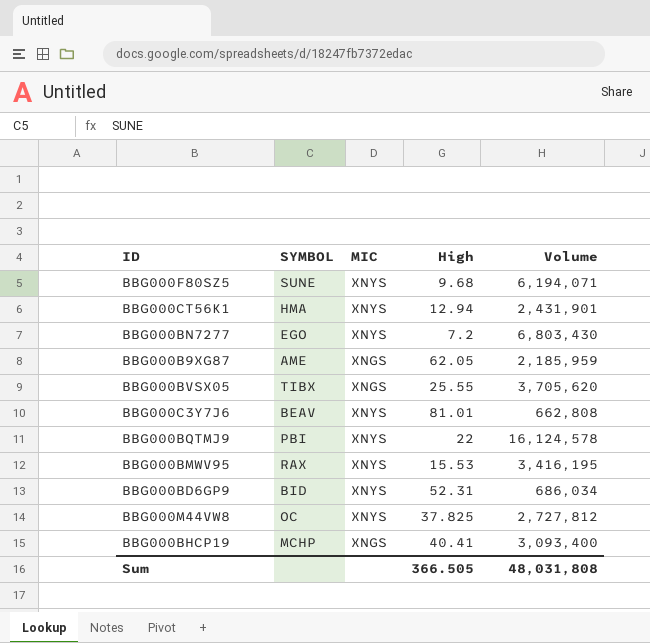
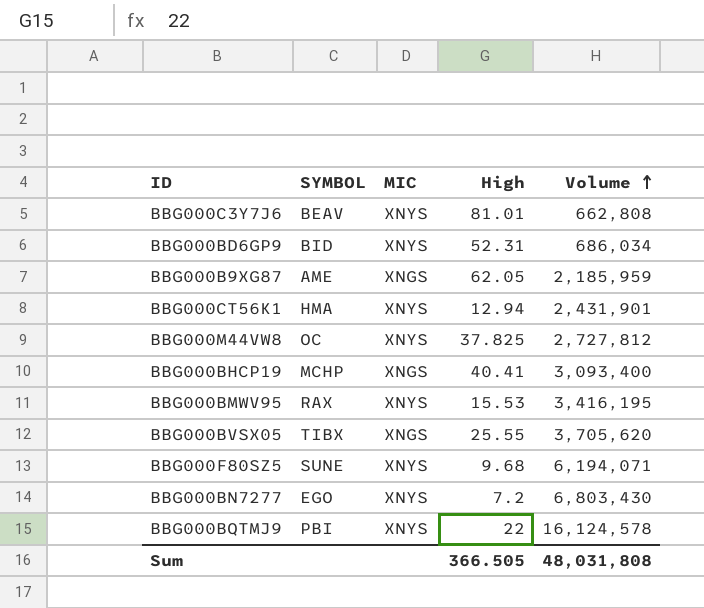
row order: none -> Volume ascending

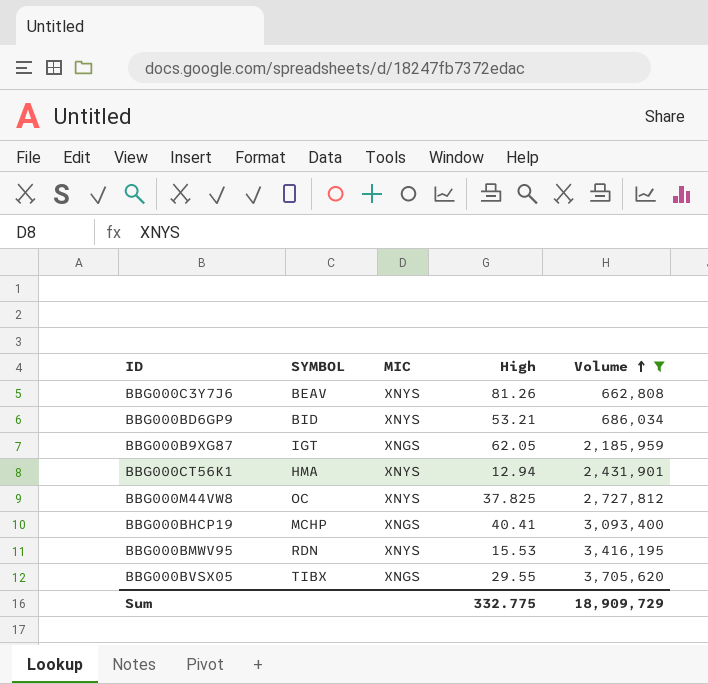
filter: none -> Volume <= 3,705,620
BBG000C3Y7J6 | High: 81.01 -> 81.26
BBG000BD6GP9 | High: 52.31 -> 53.21
BBG000B9XG87 | SYMBOL: AME -> IGT
BBG000BMWV95 | SYMBOL: RAX -> RDN
BBG000BVSX05 | High: 25.55 -> 29.55
Sum | High: 366.505 -> 332.775
Sum | Volume: 48,031,808 -> 18,909,729

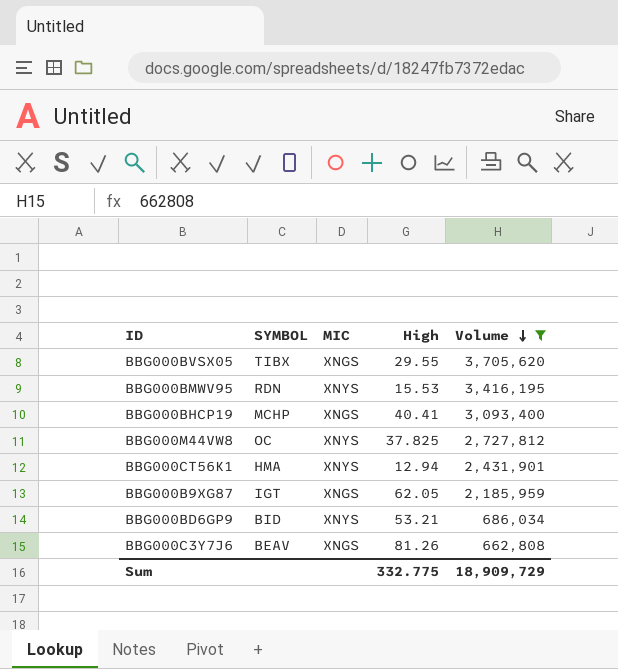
row order: Volume ascending -> Volume descending
BBG000C3Y7J6 | MIC: XNYS -> XNGS

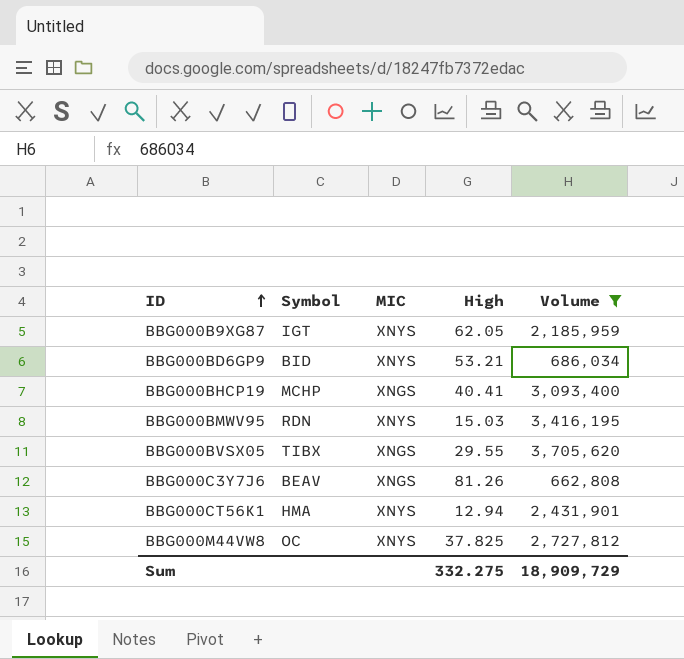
row order: Volume descending -> ID ascending
column name: SYMBOL -> Symbol
BBG000B9XG87 | MIC: XNGS -> XNYS
BBG000BMWV95 | High: 15.53 -> 15.03
Sum | High: 332.775 -> 332.275

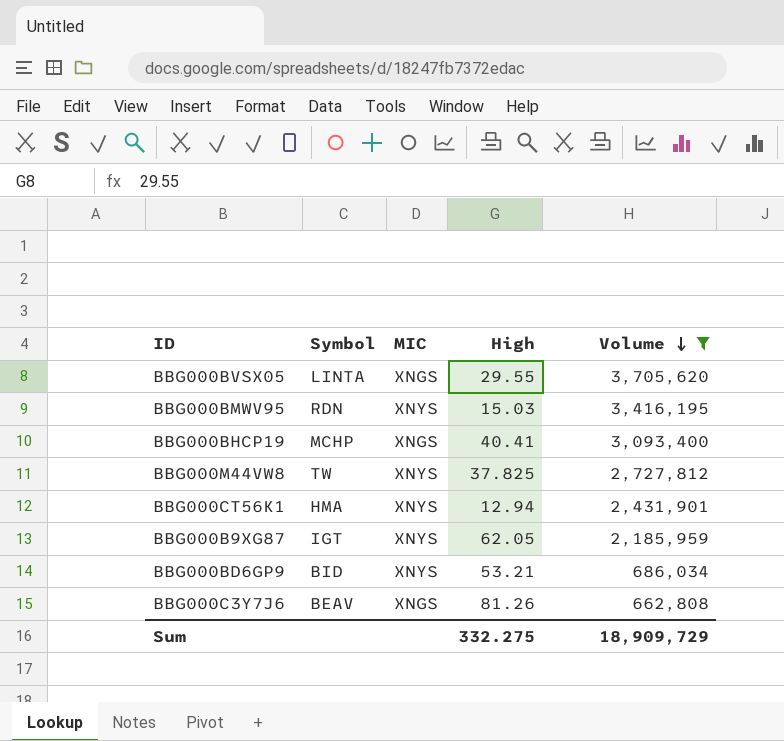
row order: ID ascending -> Volume descending
BBG000BVSX05 | Symbol: TIBX -> LINTA
BBG000M44VW8 | Symbol: OC -> TW

